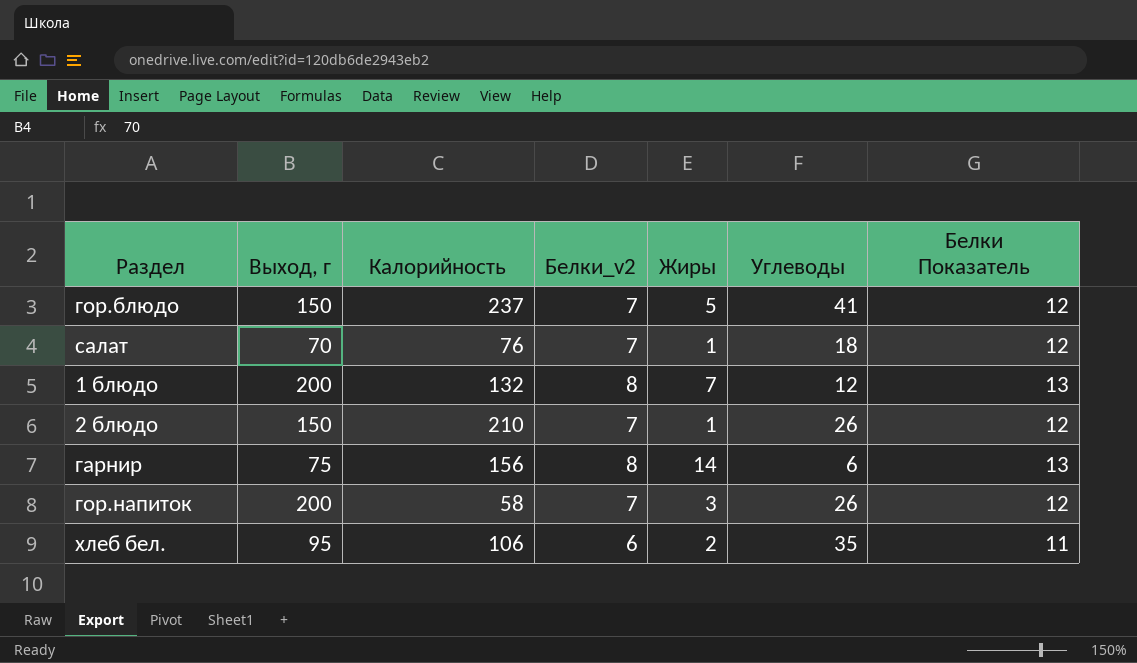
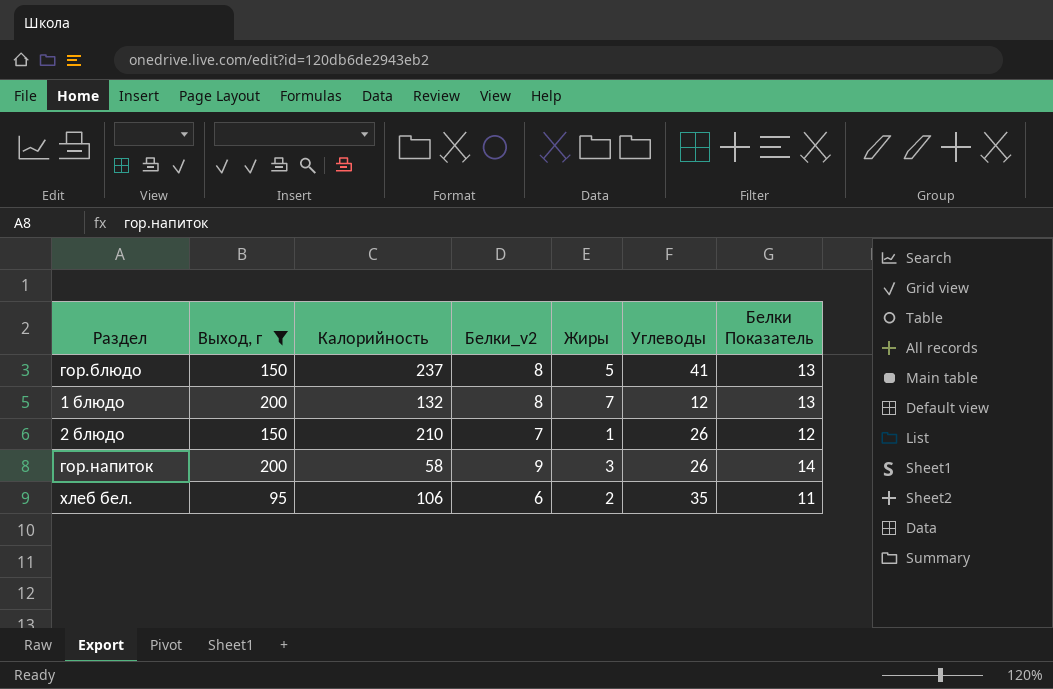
filter: none -> Выход, г >= 95
гор.блюдо | Белки_v2: 7 -> 8
гор.блюдо | Белки Показатель: 12 -> 13
гор.напиток | Белки_v2: 7 -> 9
гор.напиток | Белки Показатель: 12 -> 14

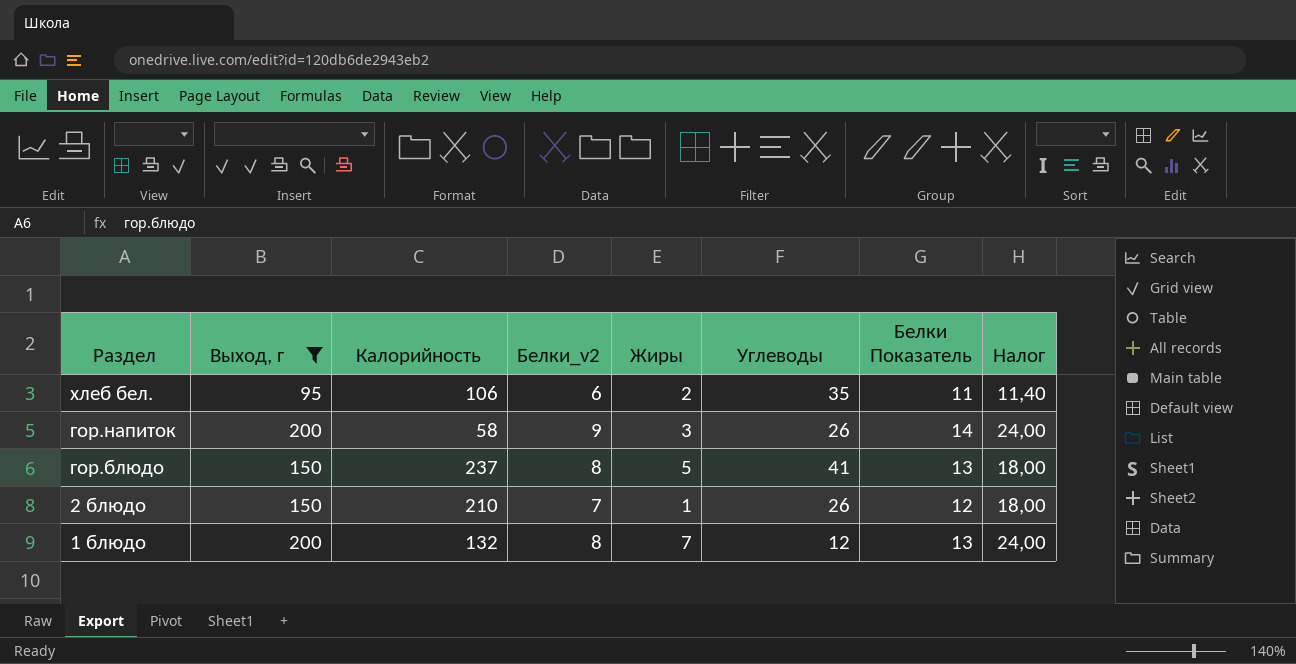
row order: none -> Раздел descending
column Налог | formula: none -> [Выход, г] * 0,12

